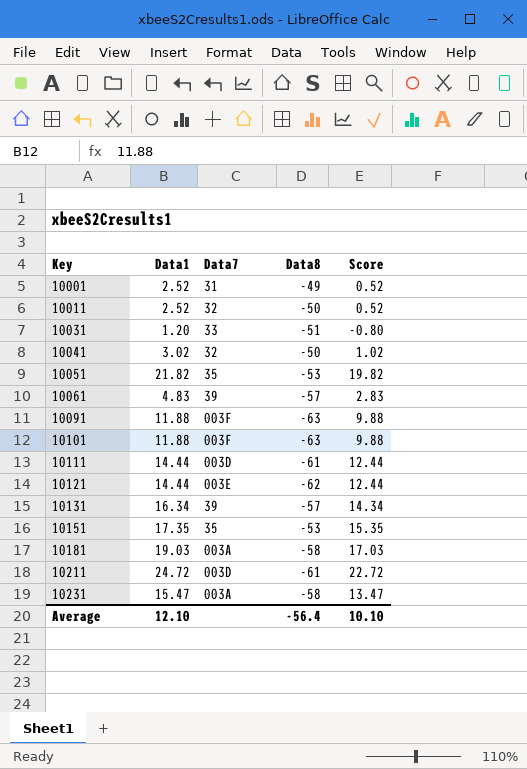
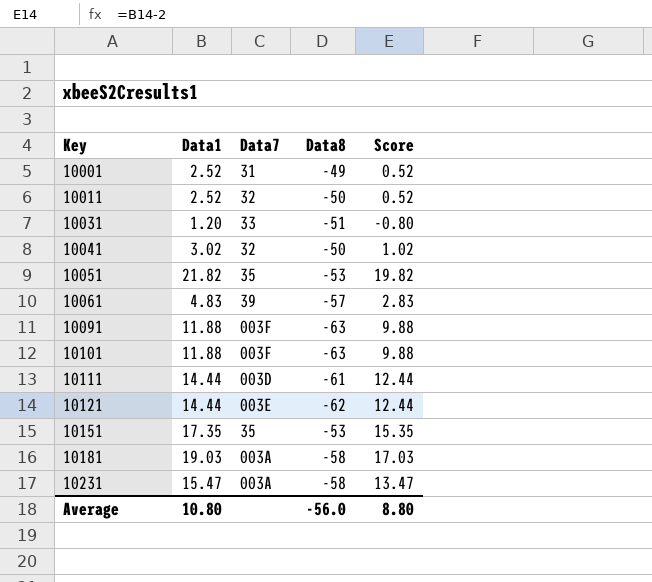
row 10131: 16.34 | 39 | -57 | 14.34 -> none
row 10211: 24.72 | 003D | -61 | 22.72 -> none
Average | Data1: 12.10 -> 10.80
Average | Data8: -56.4 -> -56.0
Average | Score: 10.10 -> 8.80

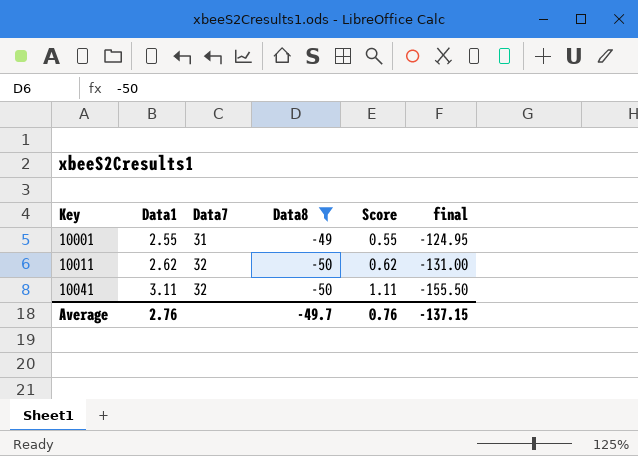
filter: none -> Data8 >= -50
column final | formula: none -> [Data1] * [Data8]
10001 | Data1: 2.52 -> 2.55
10001 | Score: 0.52 -> 0.55
10011 | Data1: 2.52 -> 2.62
10011 | Score: 0.52 -> 0.62
10041 | Data1: 3.02 -> 3.11
10041 | Score: 1.02 -> 1.11
Average | Data1: 10.80 -> 2.76
Average | Data8: -56.0 -> -49.7
Average | Score: 8.80 -> 0.76

